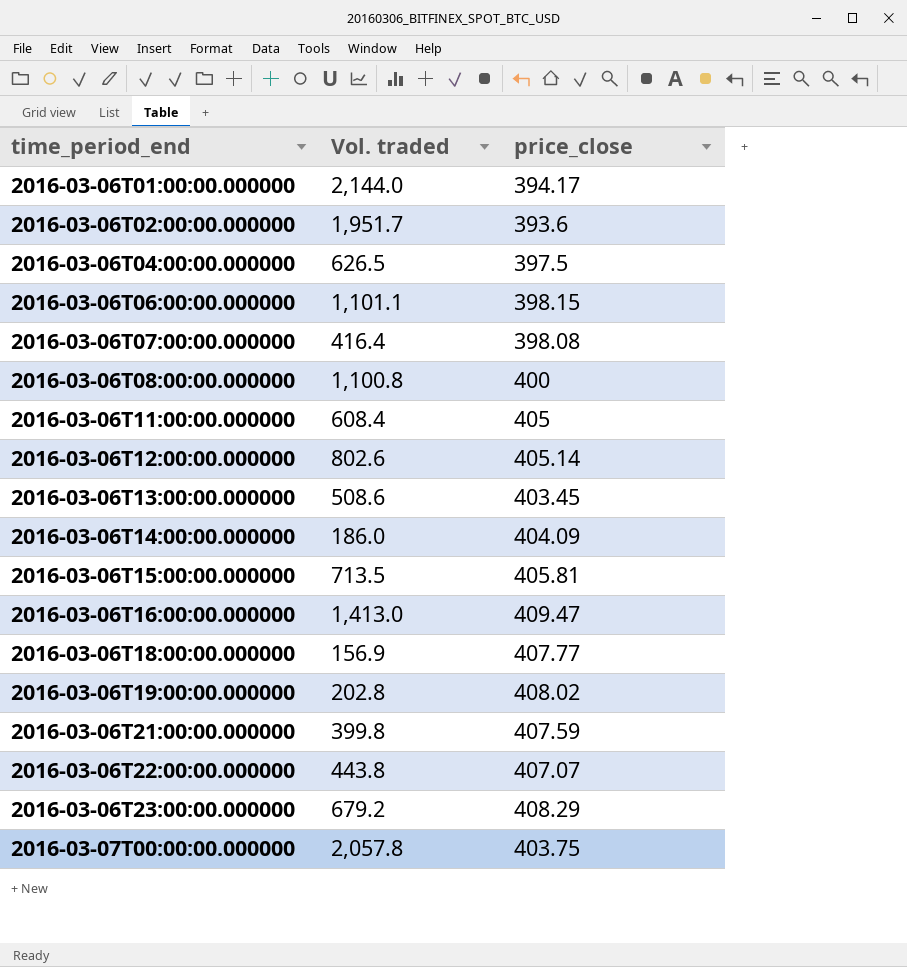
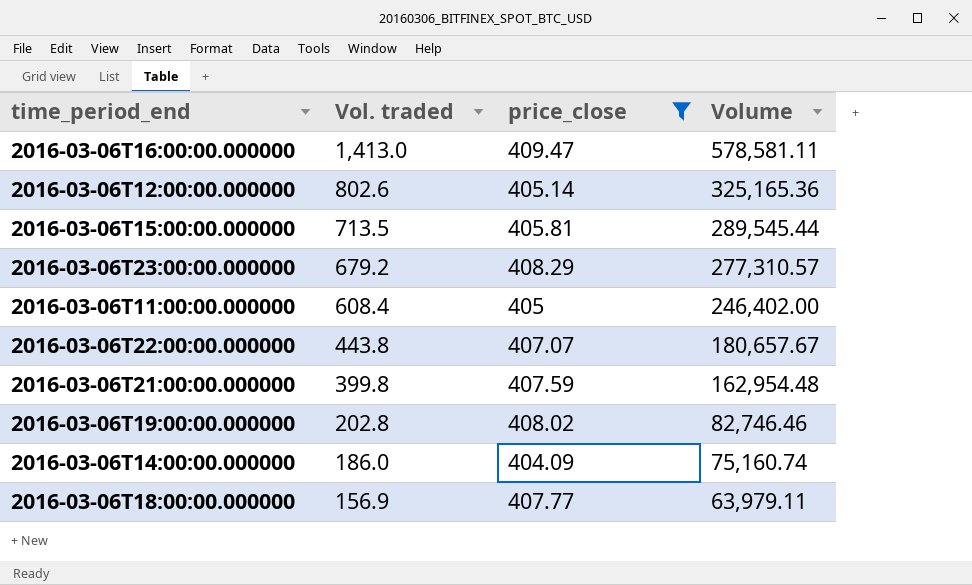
filter: none -> price_close >= 404.09
row order: time_period_end ascending -> Vol. traded descending
column Volume | formula: none -> [Vol. traded] * [price_close]

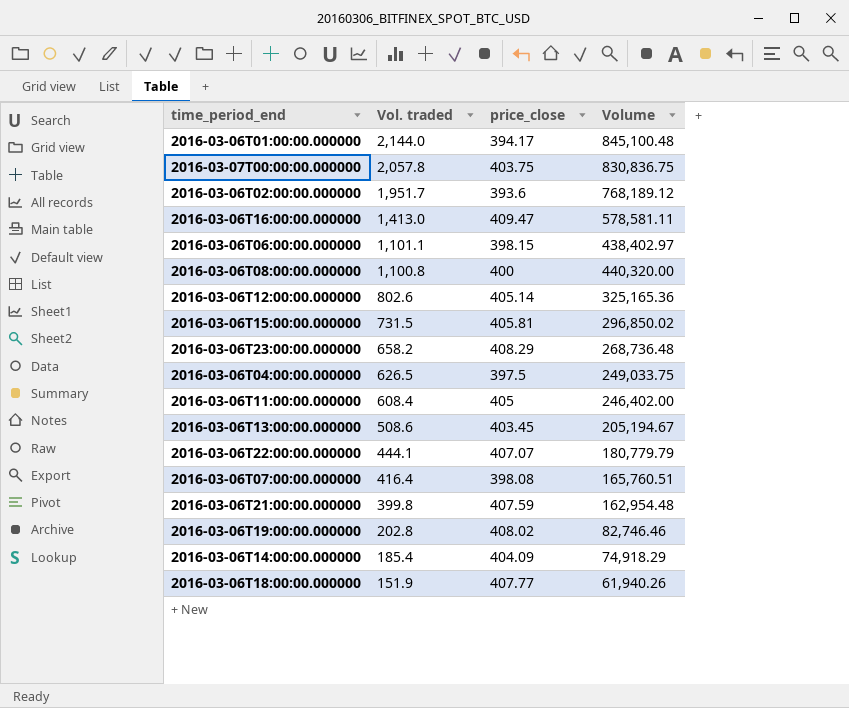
filter: price_close >= 404.09 -> none
2016-03-06T15:00:00.000000 | Vol. traded: 713.5 -> 731.5
2016-03-06T15:00:00.000000 | Volume: 289,545.44 -> 296,850.02
2016-03-06T23:00:00.000000 | Vol. traded: 679.2 -> 658.2
2016-03-06T23:00:00.000000 | Volume: 277,310.57 -> 268,736.48
2016-03-06T22:00:00.000000 | Vol. traded: 443.8 -> 444.1
2016-03-06T22:00:00.000000 | Volume: 180,657.67 -> 180,779.79
2016-03-06T14:00:00.000000 | Vol. traded: 186.0 -> 185.4
2016-03-06T14:00:00.000000 | Volume: 75,160.74 -> 74,918.29
2016-03-06T18:00:00.000000 | Vol. traded: 156.9 -> 151.9
2016-03-06T18:00:00.000000 | Volume: 63,979.11 -> 61,940.26

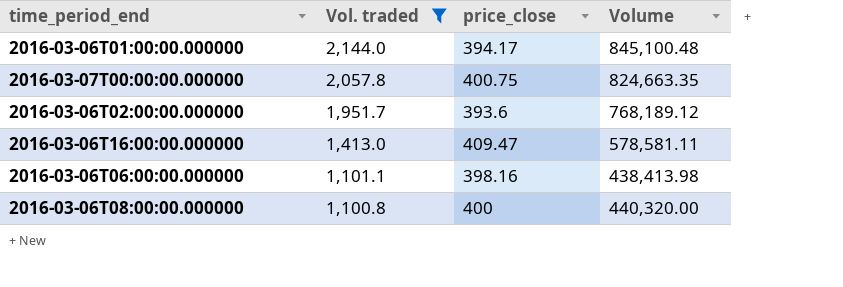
filter: none -> Vol. traded >= 1,100.8
2016-03-07T00:00:00.000000 | price_close: 403.75 -> 400.75
2016-03-07T00:00:00.000000 | Volume: 830,836.75 -> 824,663.35
2016-03-06T06:00:00.000000 | price_close: 398.15 -> 398.16
2016-03-06T06:00:00.000000 | Volume: 438,402.97 -> 438,413.98

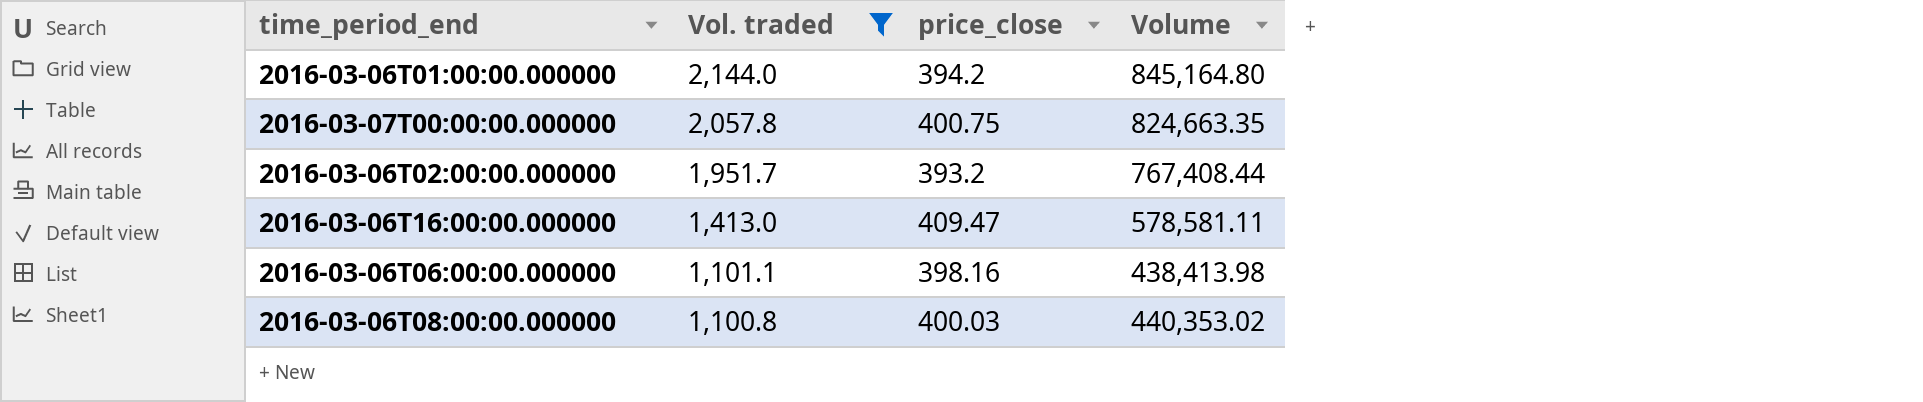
2016-03-06T01:00:00.000000 | price_close: 394.17 -> 394.2
2016-03-06T01:00:00.000000 | Volume: 845,100.48 -> 845,164.80
2016-03-06T02:00:00.000000 | price_close: 393.6 -> 393.2
2016-03-06T02:00:00.000000 | Volume: 768,189.12 -> 767,408.44
2016-03-06T08:00:00.000000 | price_close: 400 -> 400.03
2016-03-06T08:00:00.000000 | Volume: 440,320.00 -> 440,353.02

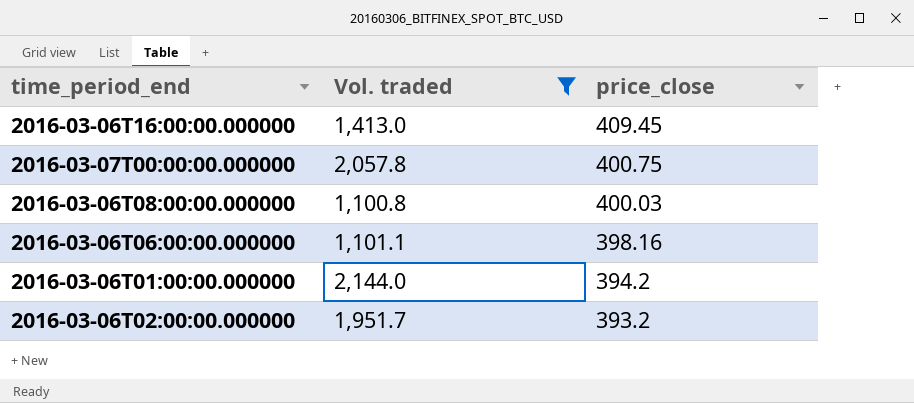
row order: Vol. traded descending -> price_close descending
column Volume | formula: [Vol. traded] * [price_close] -> none
2016-03-06T16:00:00.000000 | price_close: 409.47 -> 409.45

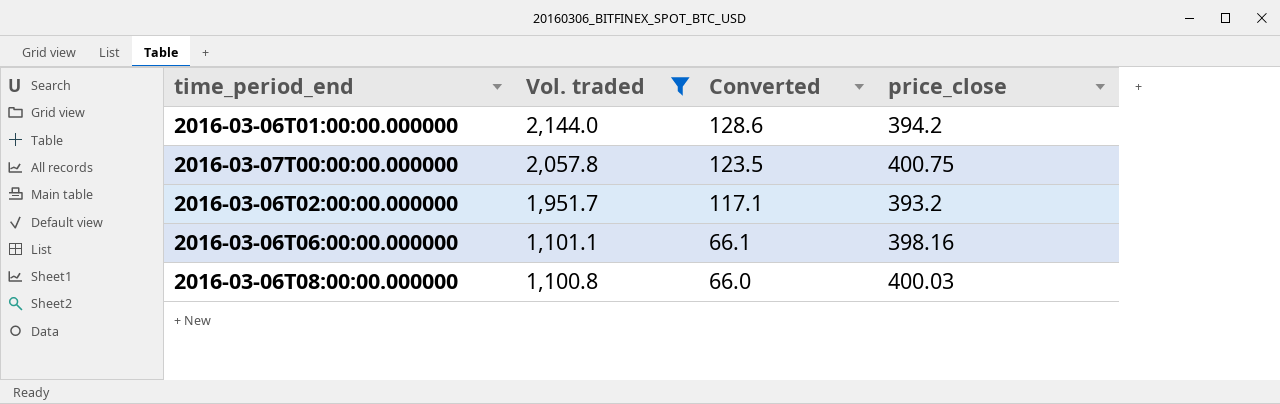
row order: price_close descending -> Vol. traded descending
column Converted | formula: none -> [Vol. traded] * 0.06
row 2016-03-06T16:00:00.000000: 1,413.0 | 409.45 -> none

